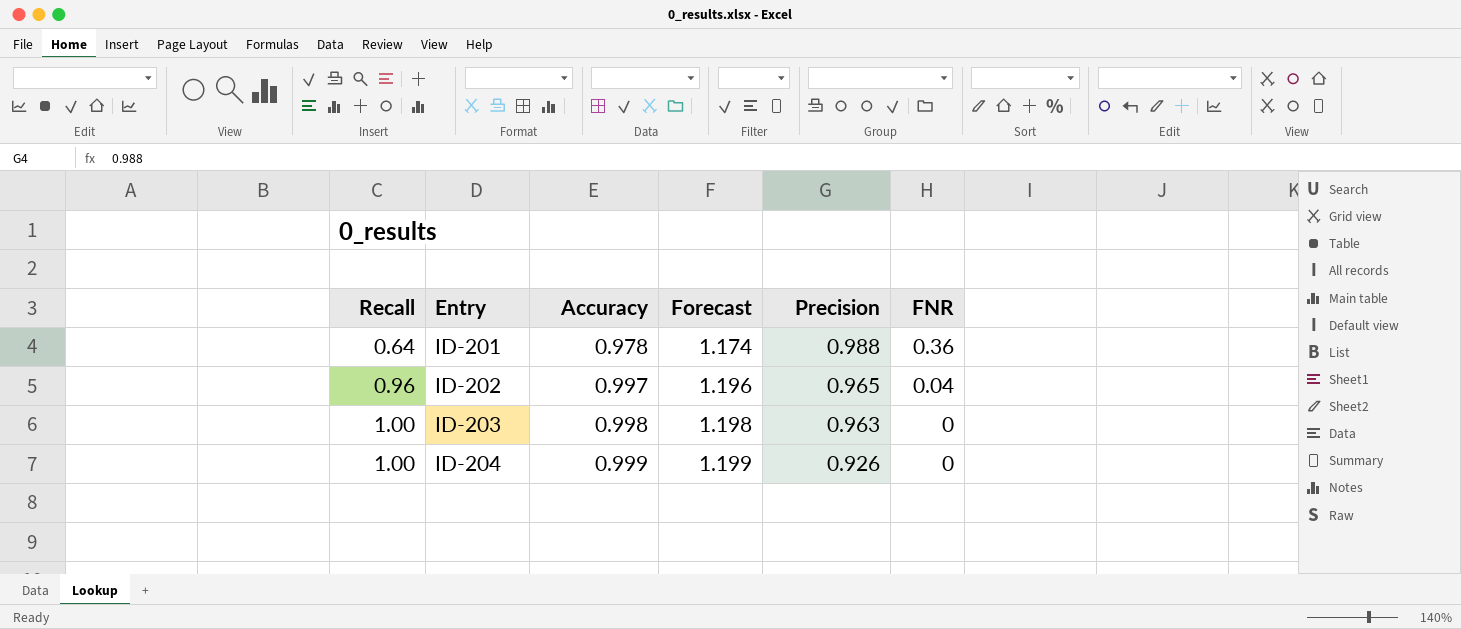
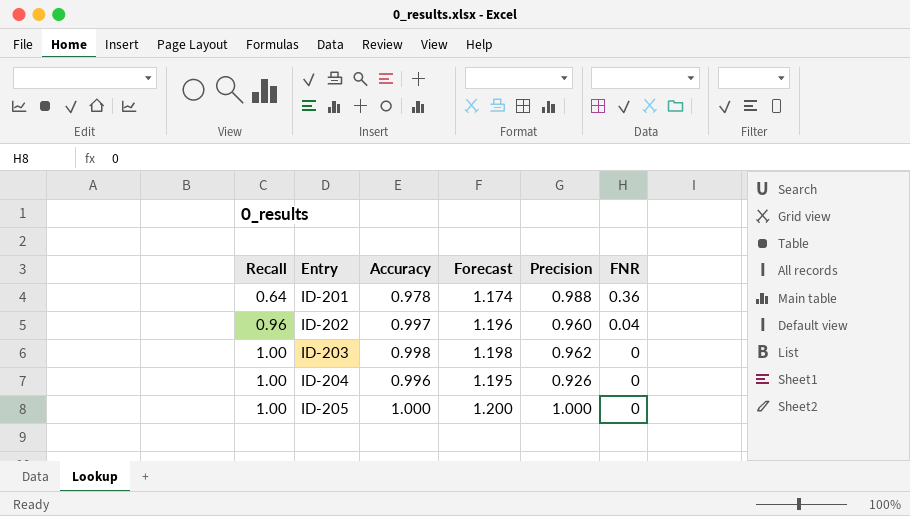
ID-202 | Precision: 0.965 -> 0.960
ID-203 | Precision: 0.963 -> 0.962
ID-204 | Accuracy: 0.999 -> 0.996
ID-204 | Forecast: 1.199 -> 1.195
row ID-205: none -> 1.00 | 1.000 | 1.200 | 1.000 | 0

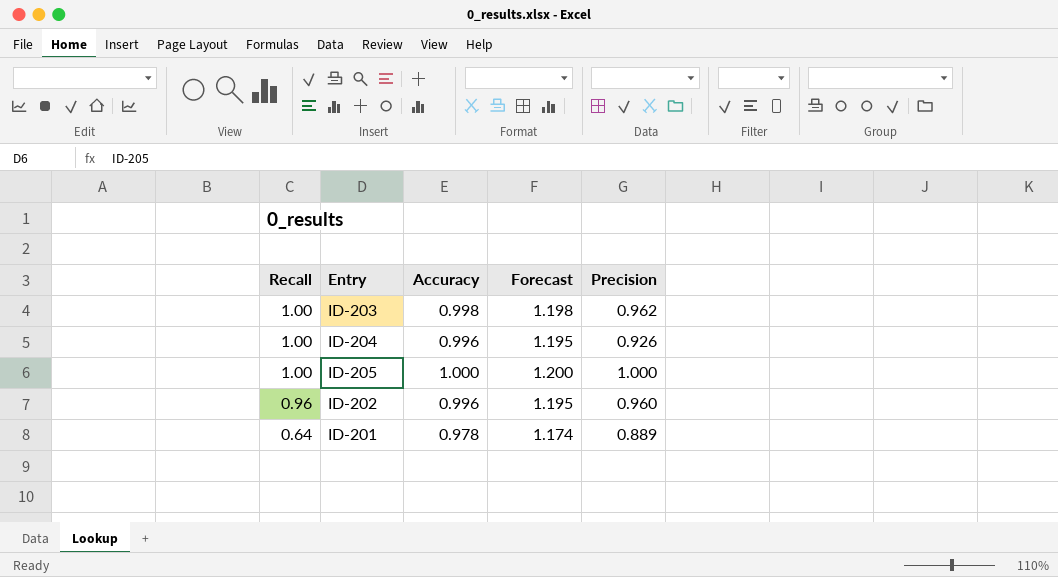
row order: Recall ascending -> Recall descending
column FNR | position: 6 -> none
ID-202 | Accuracy: 0.997 -> 0.996
ID-202 | Forecast: 1.196 -> 1.195
ID-201 | Precision: 0.988 -> 0.889

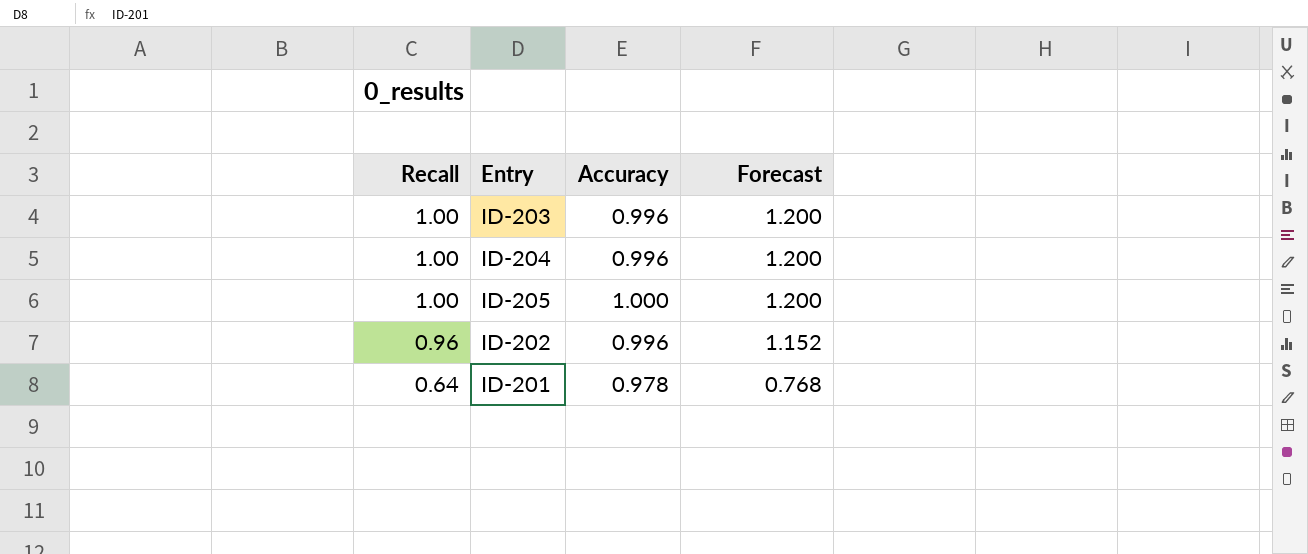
column Precision | position: 5 -> none
column Forecast | formula: [Accuracy] * 1.2 -> [Recall] * 1.2
ID-203 | Accuracy: 0.998 -> 0.996

